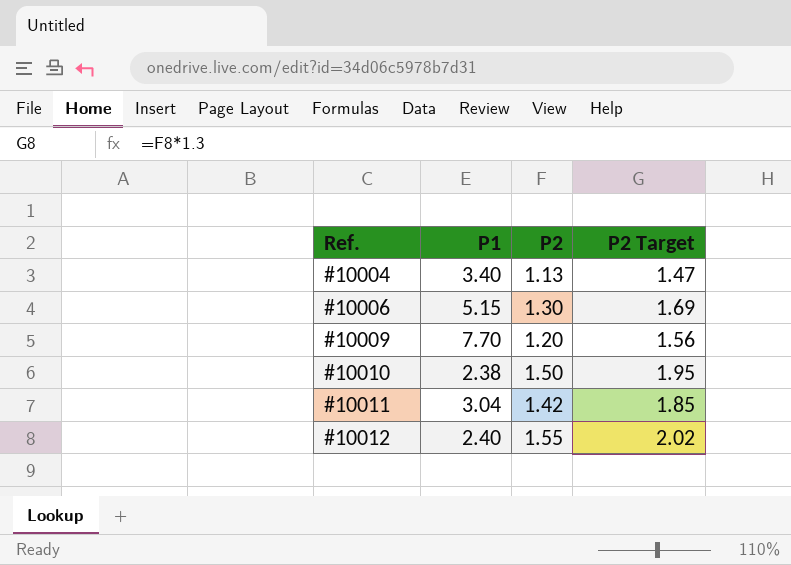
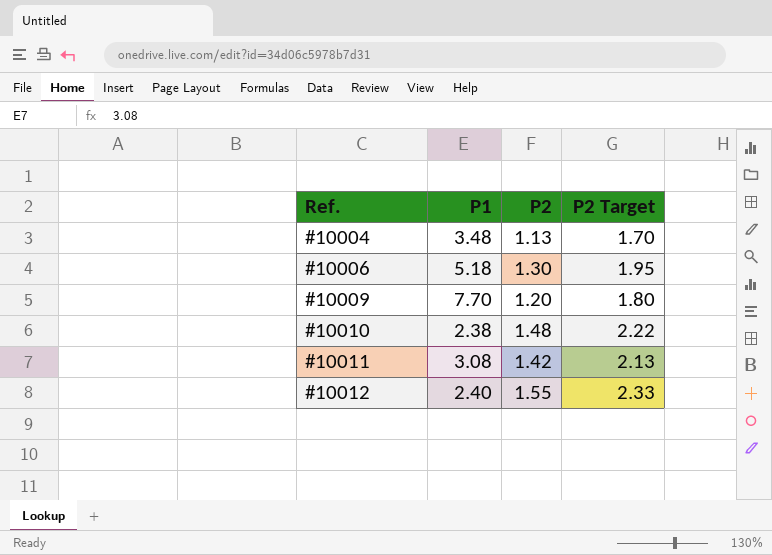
column P2 Target | formula: [P2] * 1.3 -> [P2] * 1.5
#10004 | P1: 3.40 -> 3.48
#10006 | P1: 5.15 -> 5.18
#10010 | P2: 1.50 -> 1.48
#10011 | P1: 3.04 -> 3.08

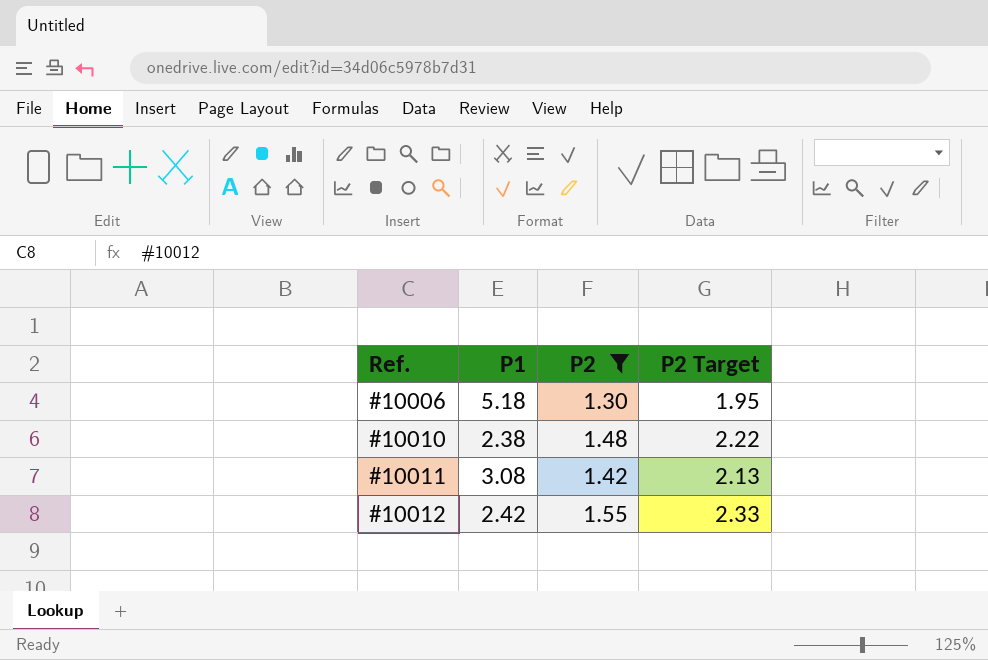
filter: none -> P2 >= 1.30
#10012 | P1: 2.40 -> 2.42

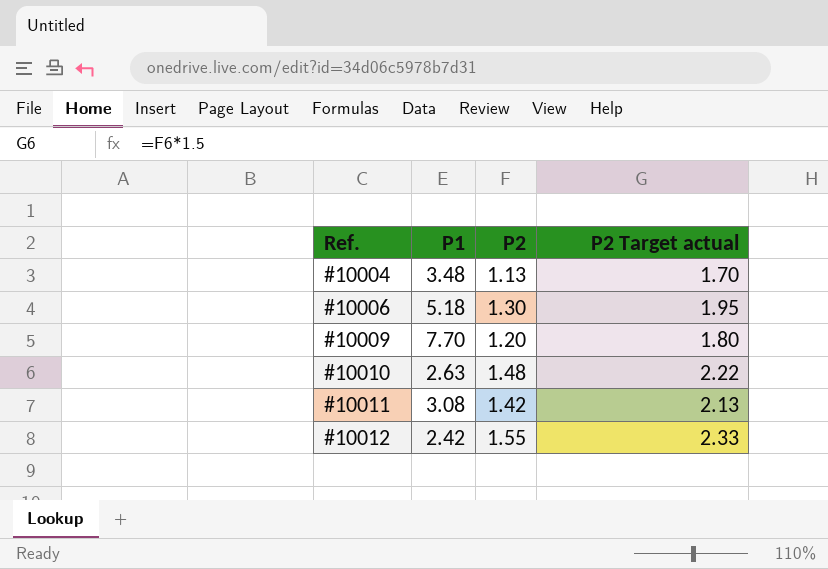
filter: P2 >= 1.30 -> none
column name: P2 Target -> P2 Target actual
#10010 | P1: 2.38 -> 2.63

